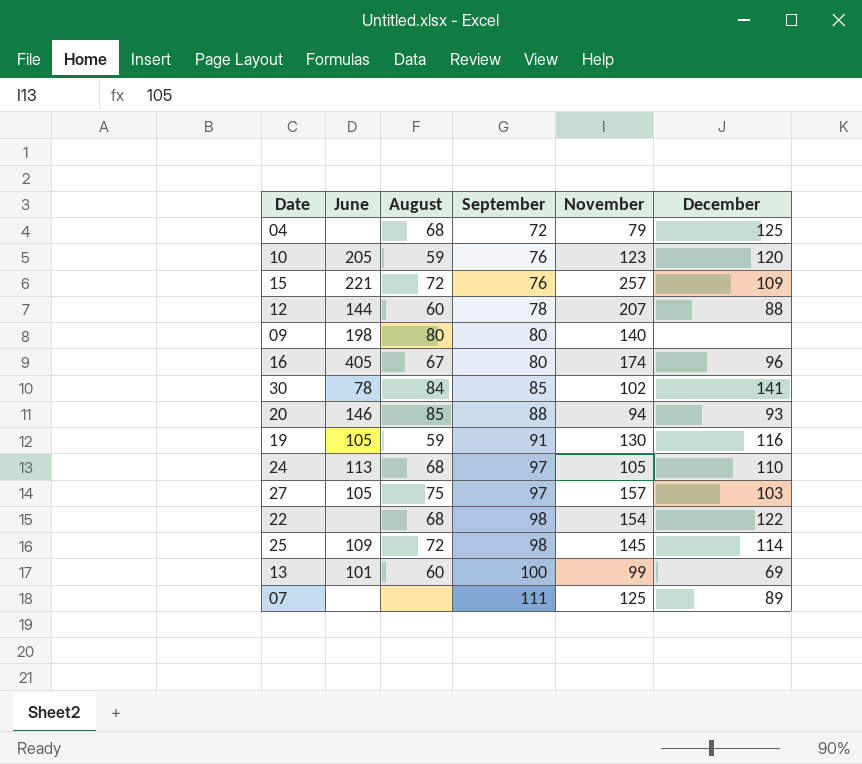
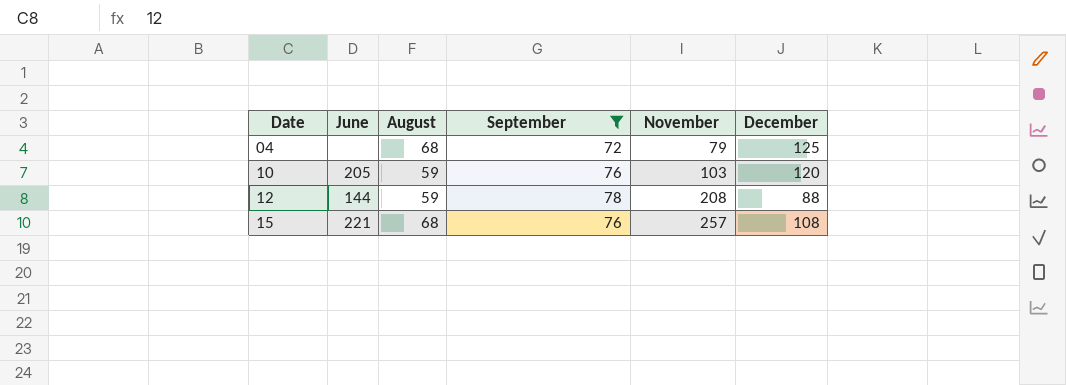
filter: none -> September <= 78
row order: September ascending -> Date ascending
10 | November: 123 -> 103
12 | August: 60 -> 59
12 | November: 207 -> 208
15 | August: 72 -> 68
15 | December: 109 -> 108

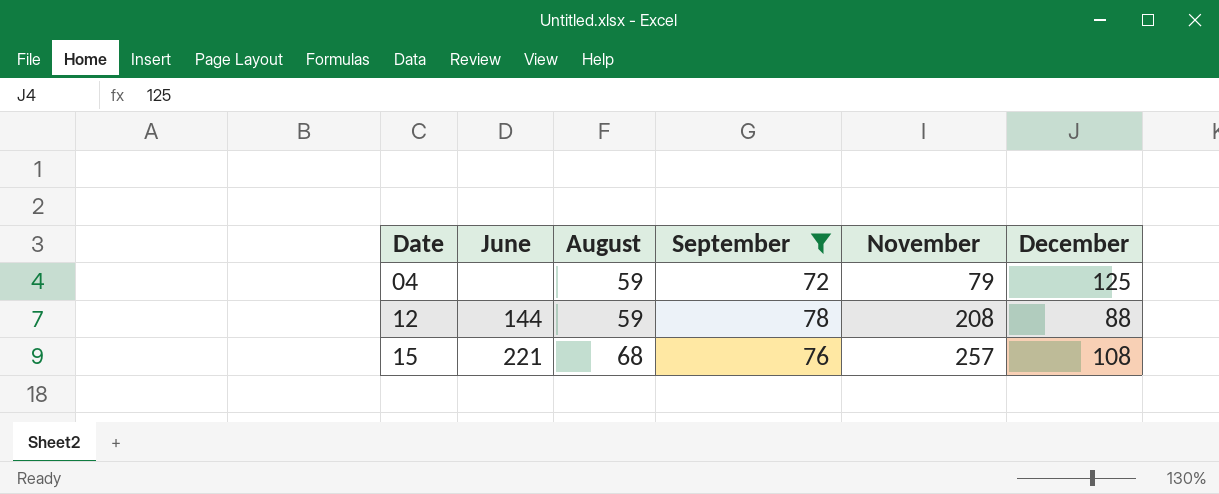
row 10: 205 | 59 | 76 | 103 | 120 -> none
04 | August: 68 -> 59

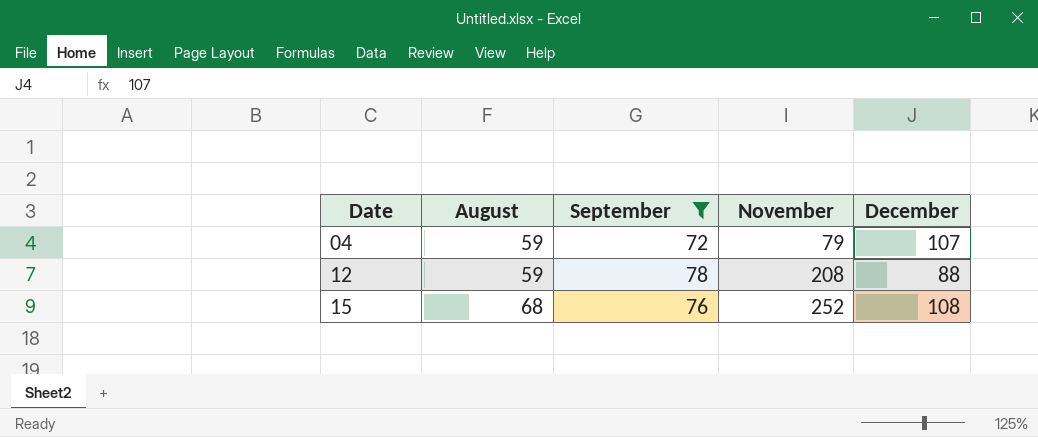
column June | position: 2 -> none
04 | December: 125 -> 107
15 | November: 257 -> 252

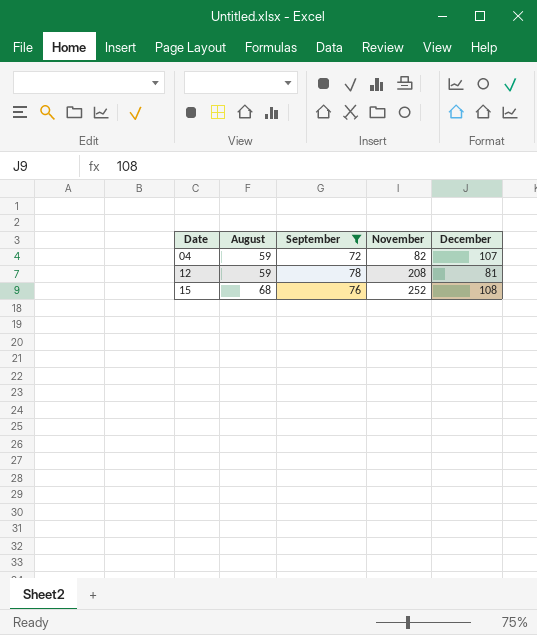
04 | November: 79 -> 82
12 | December: 88 -> 81

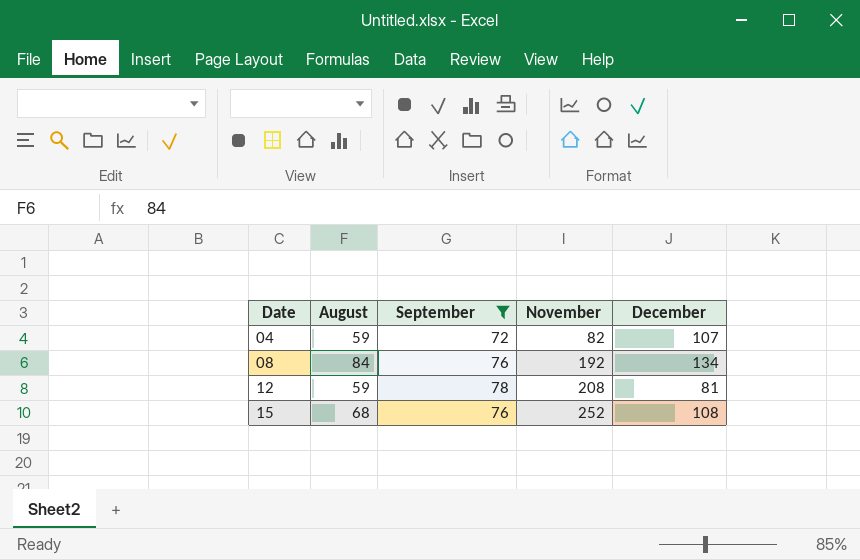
row 08: none -> 84 | 76 | 192 | 134

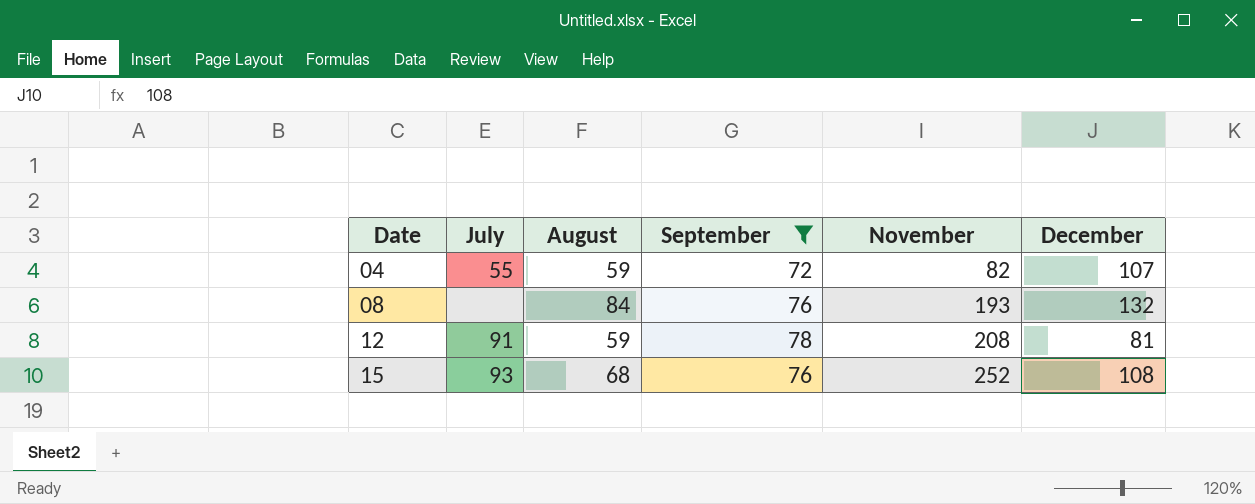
column July | position: none -> 2
08 | November: 192 -> 193
08 | December: 134 -> 132

